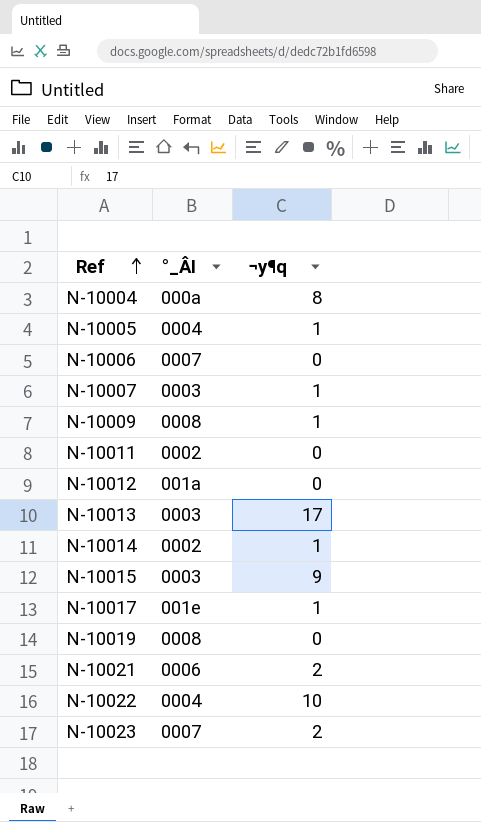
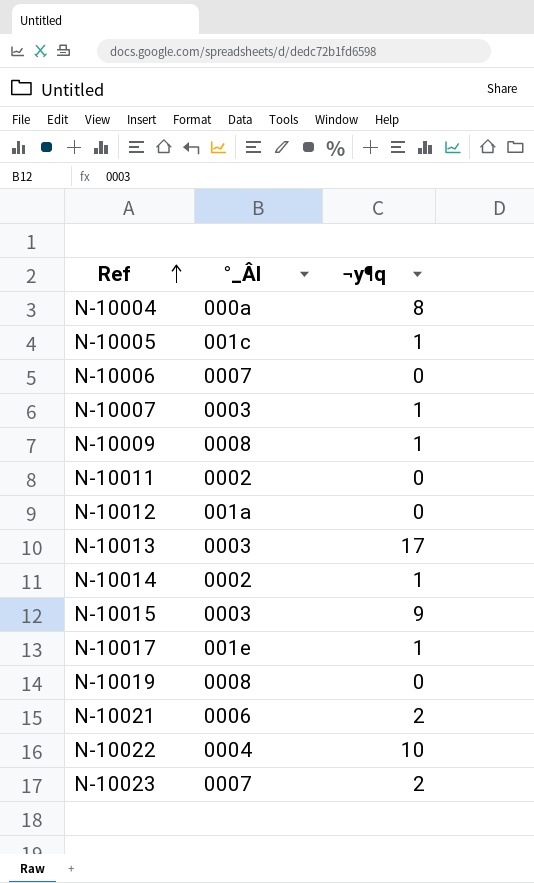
N-10005 | °_ÂI: 0004 -> 001c

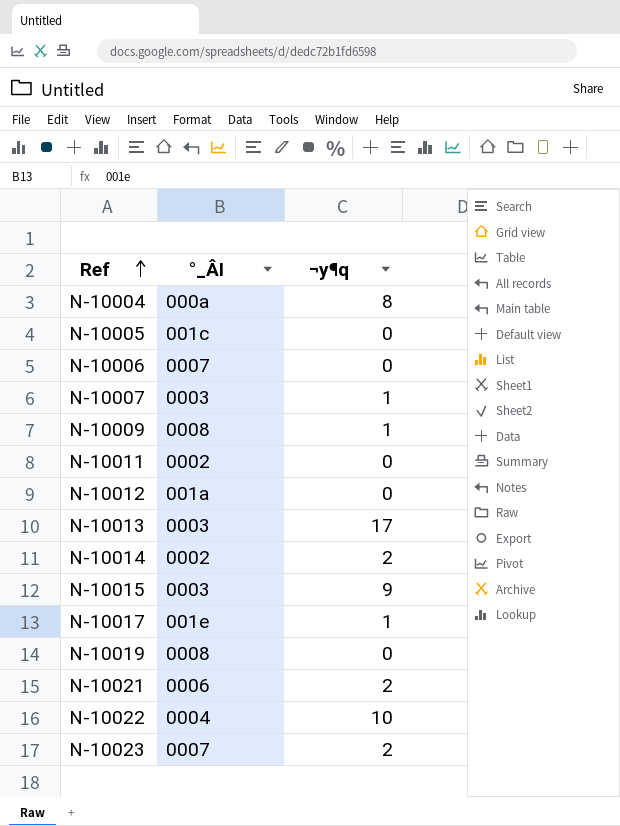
N-10005 | ¬y¶q: 1 -> 0
N-10014 | ¬y¶q: 1 -> 2

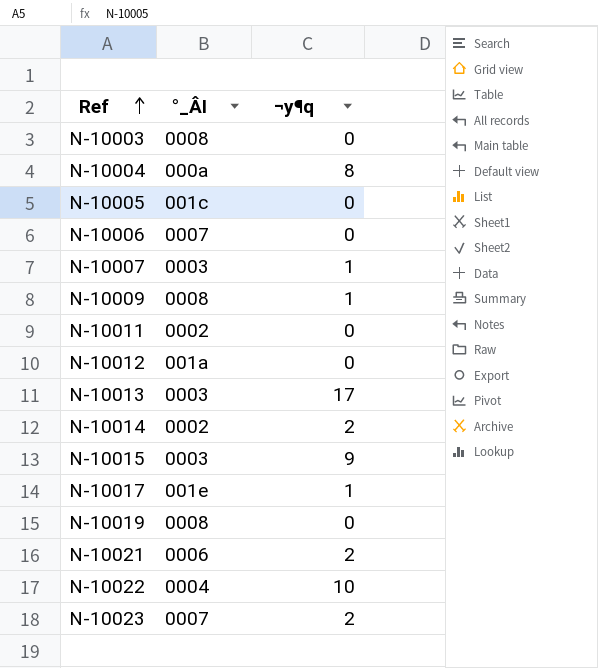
row N-10003: none -> 0008 | 0

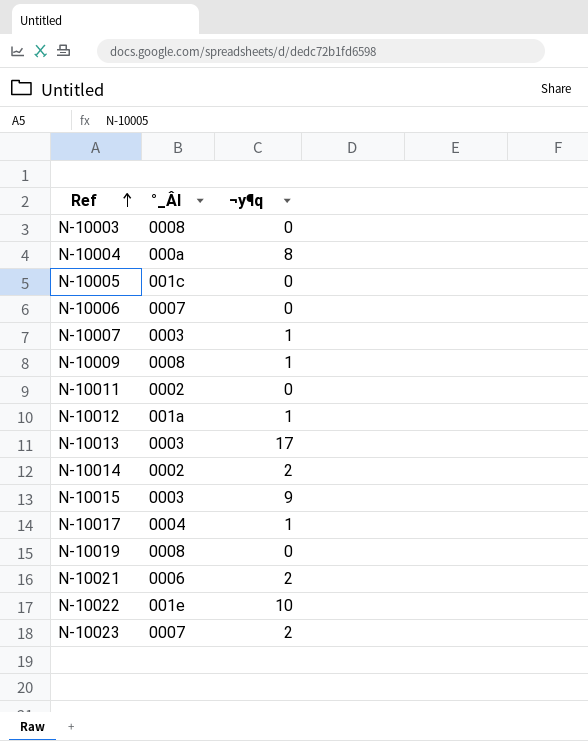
N-10012 | ¬y¶q: 0 -> 1
N-10017 | °_ÂI: 001e -> 0004
N-10022 | °_ÂI: 0004 -> 001e

